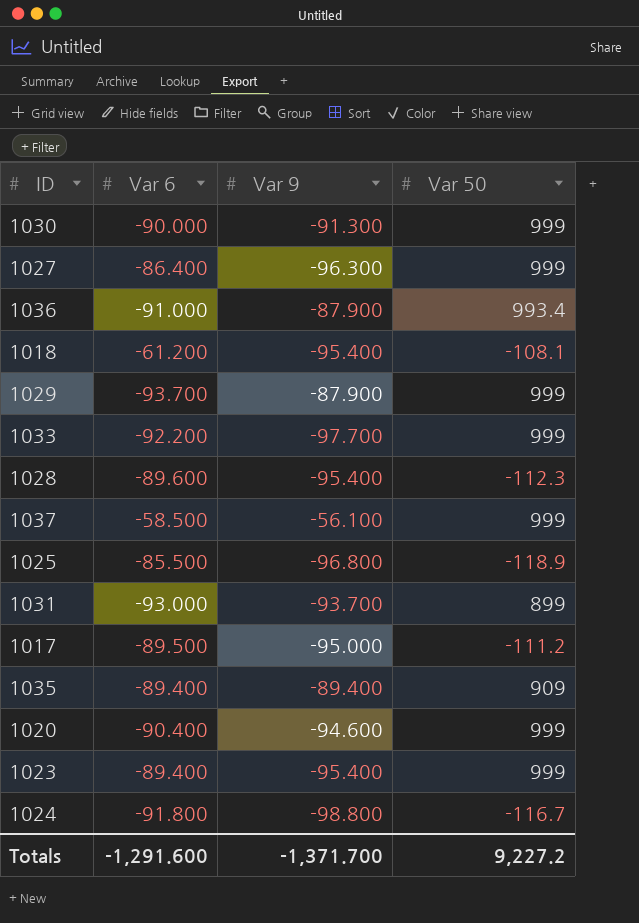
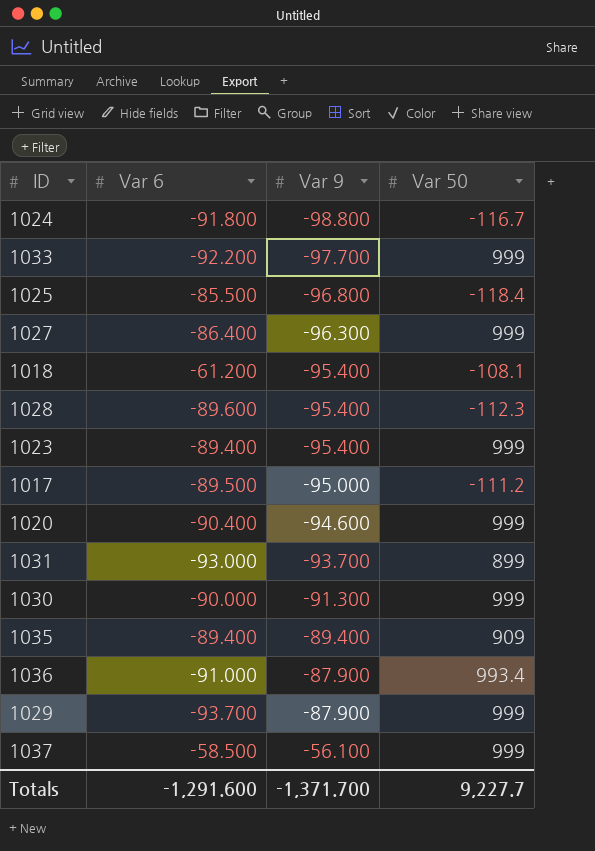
row order: none -> Var 9 ascending
1025 | Var 50: -118.9 -> -118.4
Totals | Var 50: 9,227.2 -> 9,227.7

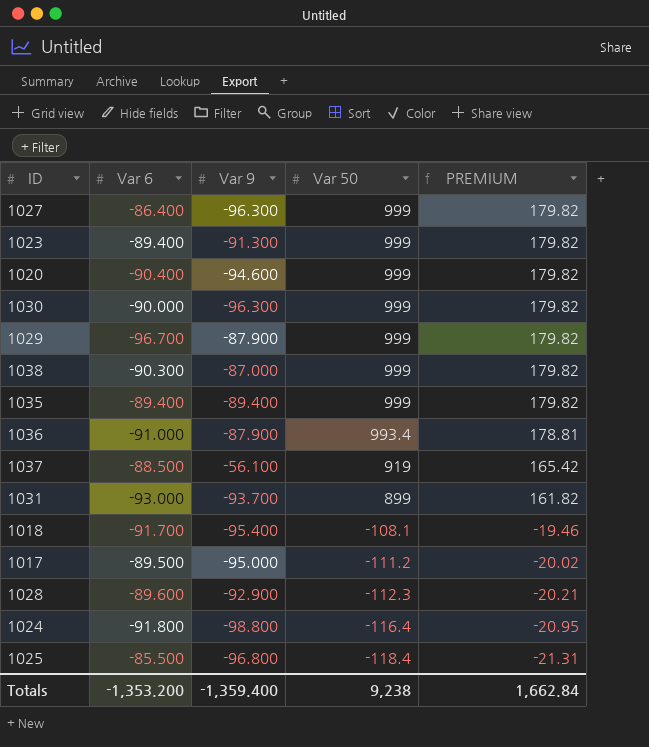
row order: Var 9 ascending -> Var 50 descending
column PREMIUM | formula: none -> [Var 50] * 0.18
row 1033: -92.200 | -97.700 | 999 -> none
1023 | Var 9: -95.400 -> -91.300
1030 | Var 9: -91.300 -> -96.300
1029 | Var 6: -93.700 -> -96.700
row 1038: none -> -90.300 | -87.000 | 999 | 179.82
1035 | Var 50: 909 -> 999
1037 | Var 6: -58.500 -> -88.500
1037 | Var 50: 999 -> 919
1018 | Var 6: -61.200 -> -91.700
1028 | Var 9: -95.400 -> -92.900
1024 | Var 50: -116.7 -> -116.4
Totals | Var 6: -1,291.600 -> -1,353.200
Totals | Var 9: -1,371.700 -> -1,359.400
Totals | Var 50: 9,227.7 -> 9,238

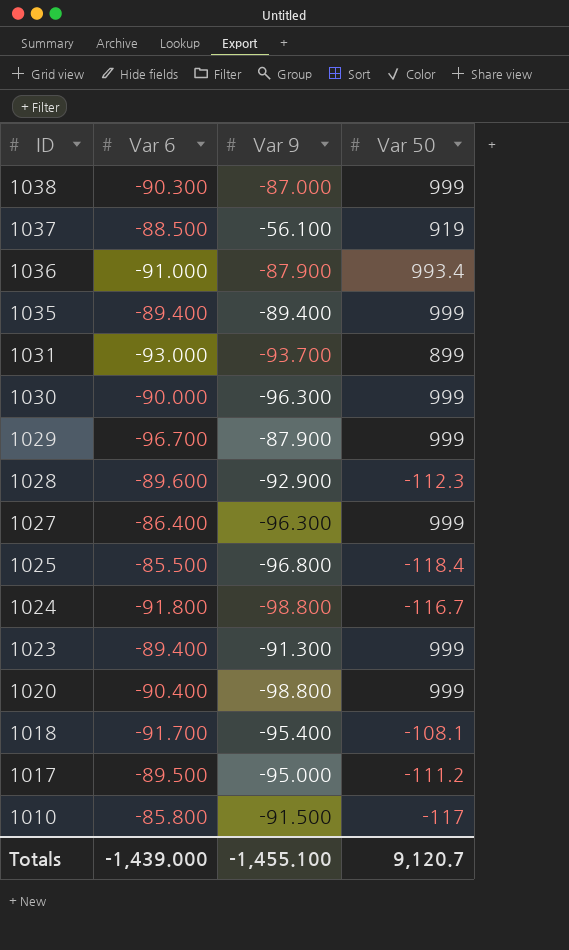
row order: Var 50 descending -> ID descending
column PREMIUM | formula: [Var 50] * 0.18 -> none
1024 | Var 50: -116.4 -> -116.7
1020 | Var 9: -94.600 -> -98.800
row 1010: none -> -85.800 | -91.500 | -117
Totals | Var 6: -1,353.200 -> -1,439.000
Totals | Var 9: -1,359.400 -> -1,455.100
Totals | Var 50: 9,238 -> 9,120.7

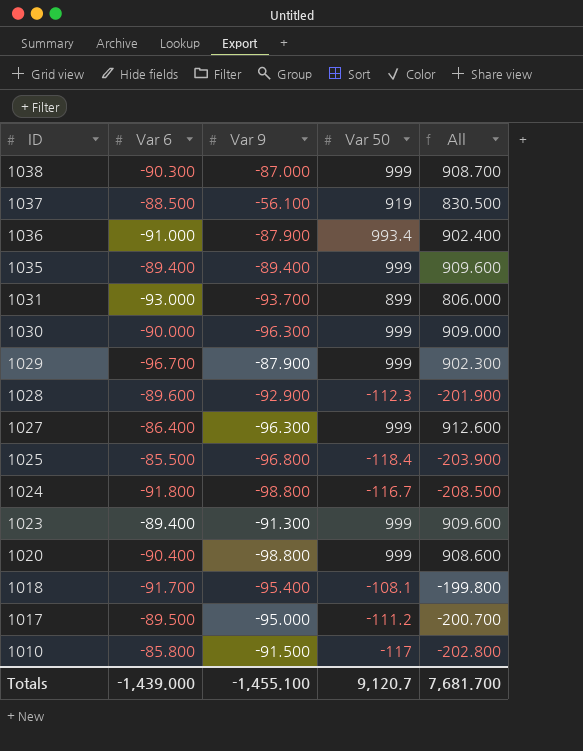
column All | formula: none -> [Var 6] + [Var 50]

